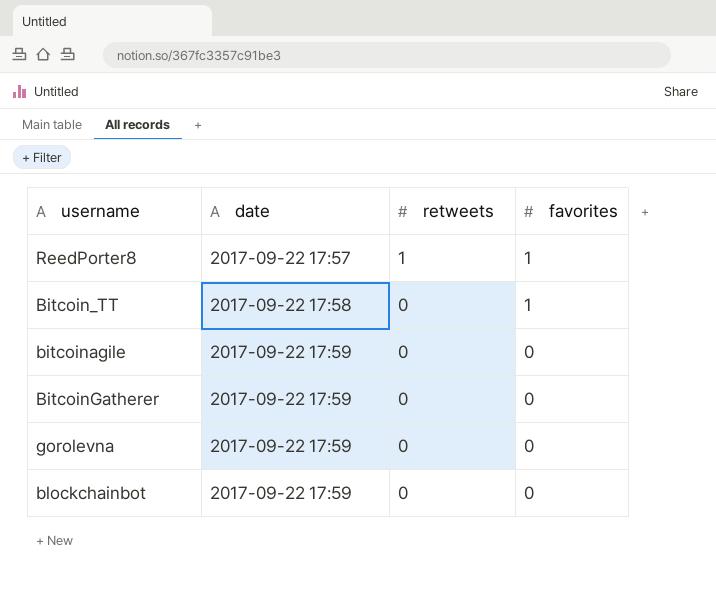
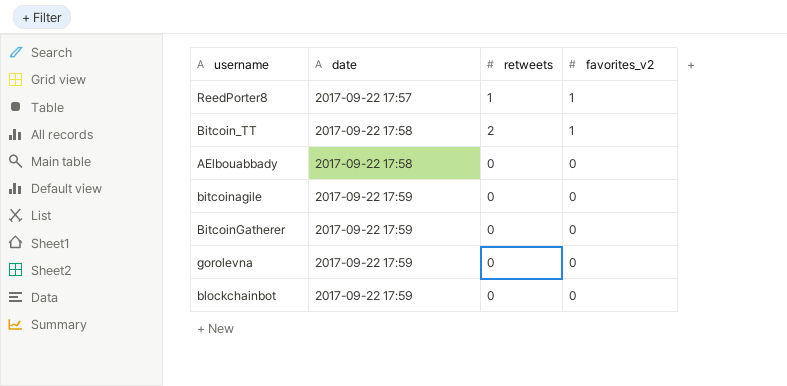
column name: favorites -> favorites_v2
Bitcoin_TT | retweets: 0 -> 2
row AElbouabbady: none -> 2017-09-22 17:58 | 0 | 0

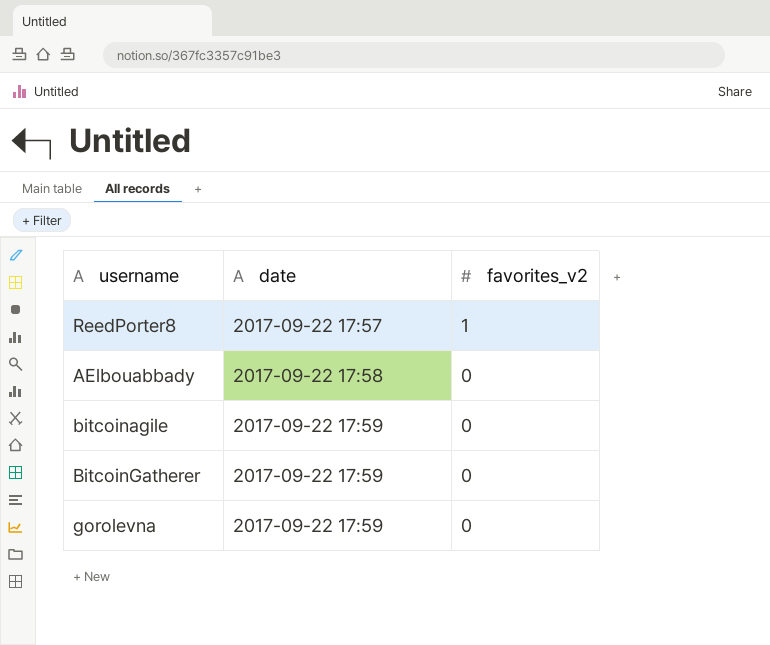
column retweets | position: 3 -> none
row Bitcoin_TT: 2017-09-22 17:58 | 2 | 1 -> none
row blockchainbot: 2017-09-22 17:59 | 0 | 0 -> none

